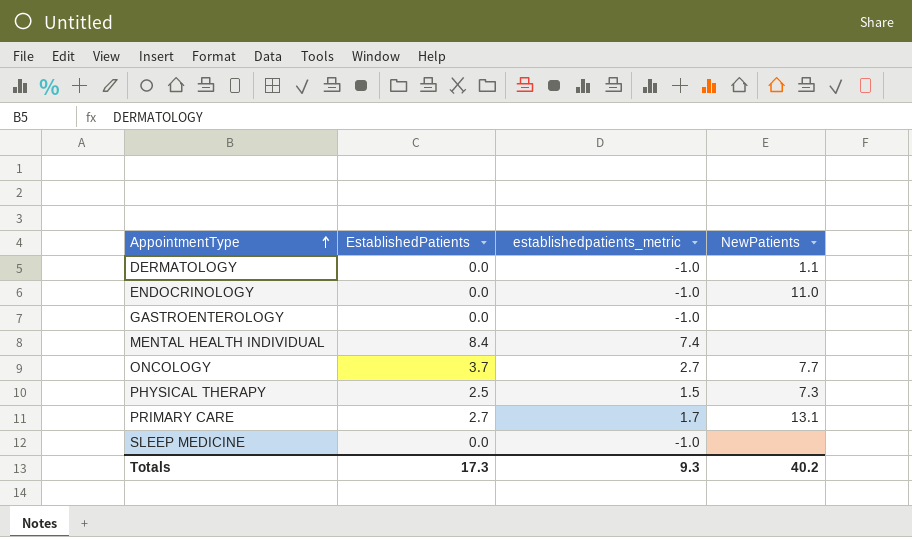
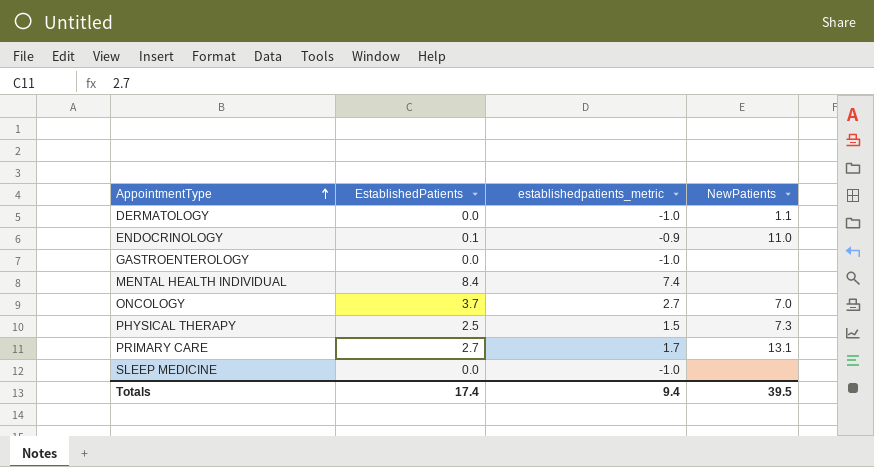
ENDOCRINOLOGY | EstablishedPatients: 0.0 -> 0.1
ENDOCRINOLOGY | establishedpatients_metric: -1.0 -> -0.9
ONCOLOGY | NewPatients: 7.7 -> 7.0
Totals | EstablishedPatients: 17.3 -> 17.4
Totals | establishedpatients_metric: 9.3 -> 9.4
Totals | NewPatients: 40.2 -> 39.5

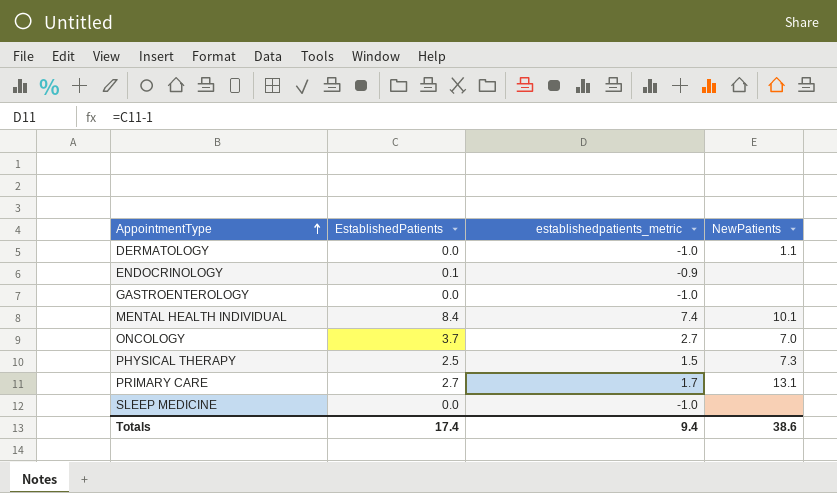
ENDOCRINOLOGY | NewPatients: 11.0 -> none
MENTAL HEALTH INDIVIDUAL | NewPatients: none -> 10.1
Totals | NewPatients: 39.5 -> 38.6

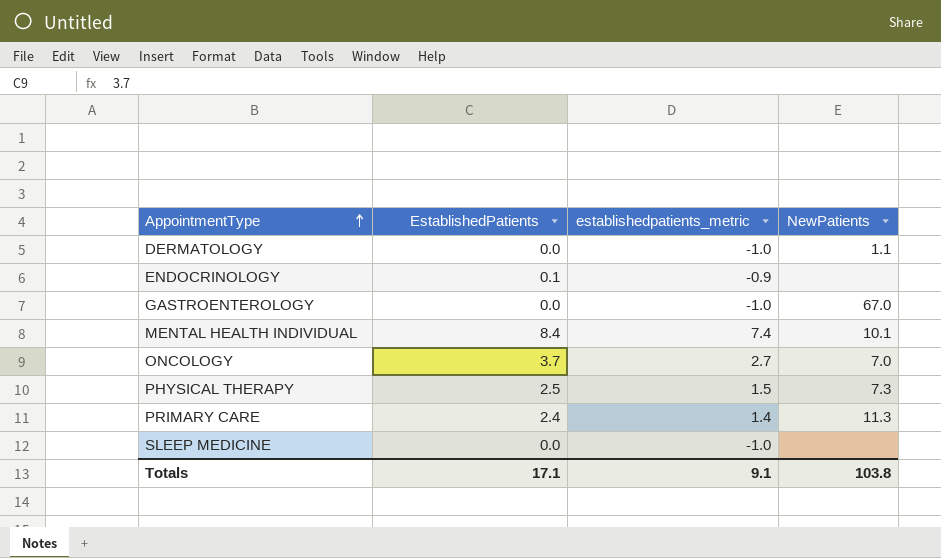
GASTROENTEROLOGY | NewPatients: none -> 67.0
PRIMARY CARE | EstablishedPatients: 2.7 -> 2.4
PRIMARY CARE | establishedpatients_metric: 1.7 -> 1.4
PRIMARY CARE | NewPatients: 13.1 -> 11.3
Totals | EstablishedPatients: 17.4 -> 17.1
Totals | establishedpatients_metric: 9.4 -> 9.1
Totals | NewPatients: 38.6 -> 103.8

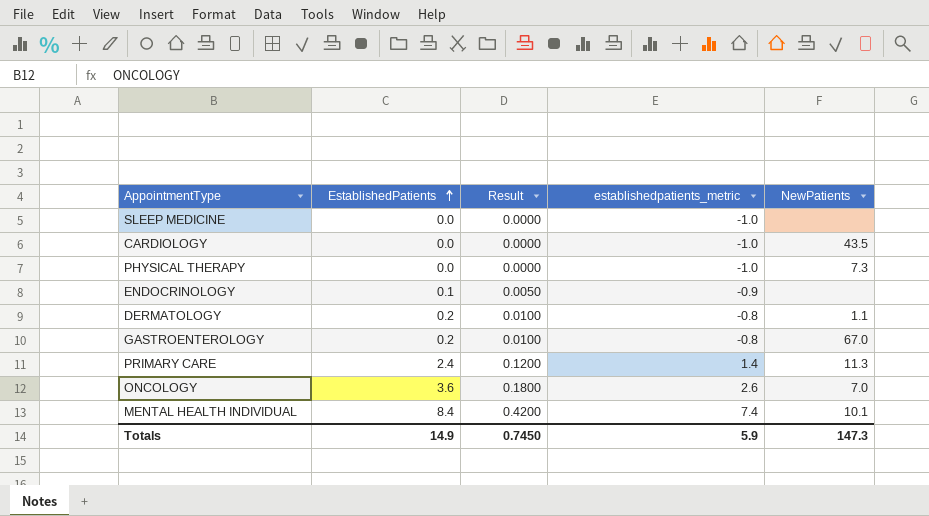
row order: AppointmentType ascending -> EstablishedPatients ascending
column Result | formula: none -> [EstablishedPatients] * 0.05
row CARDIOLOGY: none -> 0.0 | 0.0000 | -1.0 | 43.5
PHYSICAL THERAPY | EstablishedPatients: 2.5 -> 0.0
PHYSICAL THERAPY | establishedpatients_metric: 1.5 -> -1.0
DERMATOLOGY | EstablishedPatients: 0.0 -> 0.2
DERMATOLOGY | establishedpatients_metric: -1.0 -> -0.8
GASTROENTEROLOGY | EstablishedPatients: 0.0 -> 0.2
GASTROENTEROLOGY | establishedpatients_metric: -1.0 -> -0.8
ONCOLOGY | EstablishedPatients: 3.7 -> 3.6
ONCOLOGY | establishedpatients_metric: 2.7 -> 2.6
Totals | EstablishedPatients: 17.1 -> 14.9
Totals | establishedpatients_metric: 9.1 -> 5.9
Totals | NewPatients: 103.8 -> 147.3

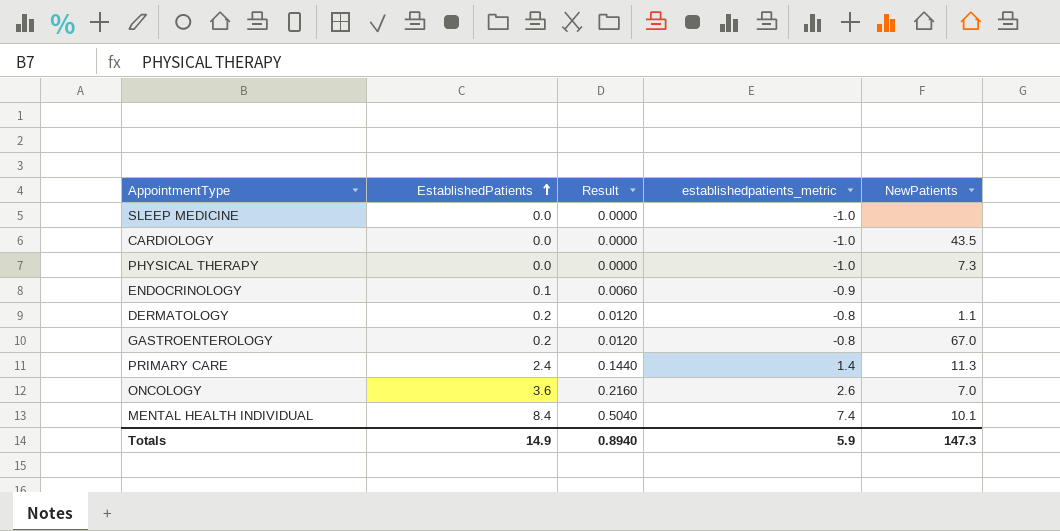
column Result | formula: [EstablishedPatients] * 0.05 -> [EstablishedPatients] * 0.06
Totals | Result: 0.7450 -> 0.8940

